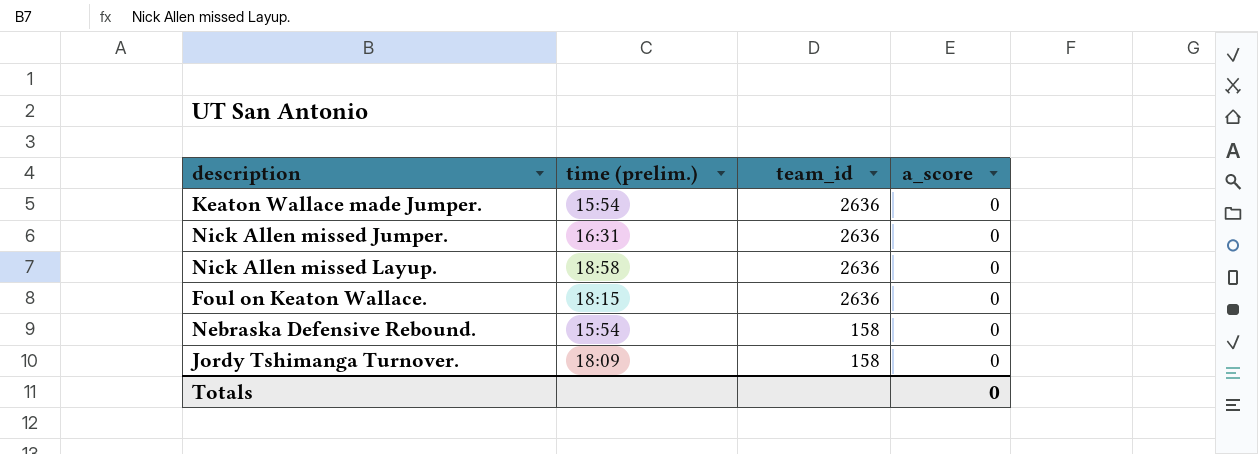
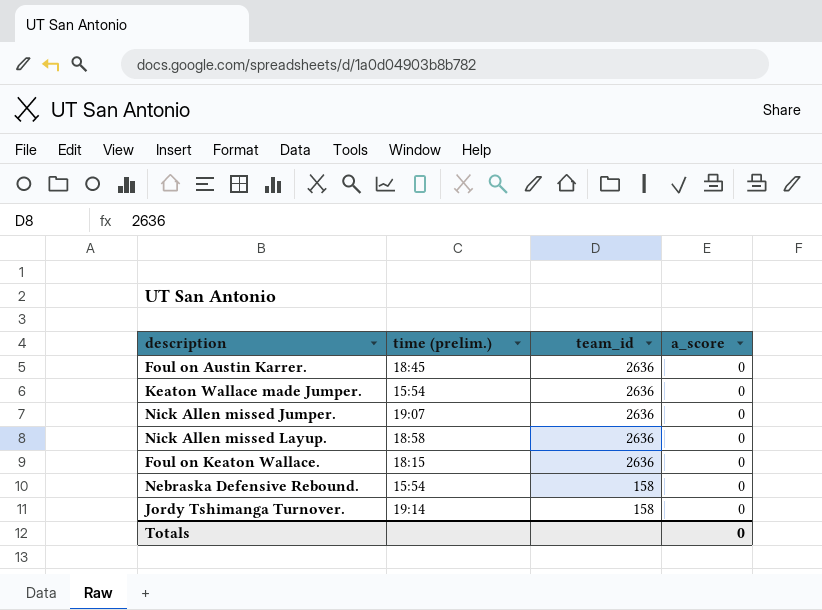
row Foul on Austin Karrer.: none -> 18:45 | 2636 | 0
Nick Allen missed Jumper. | time (prelim.): 16:31 -> 19:07
Jordy Tshimanga Turnover. | time (prelim.): 18:09 -> 19:14

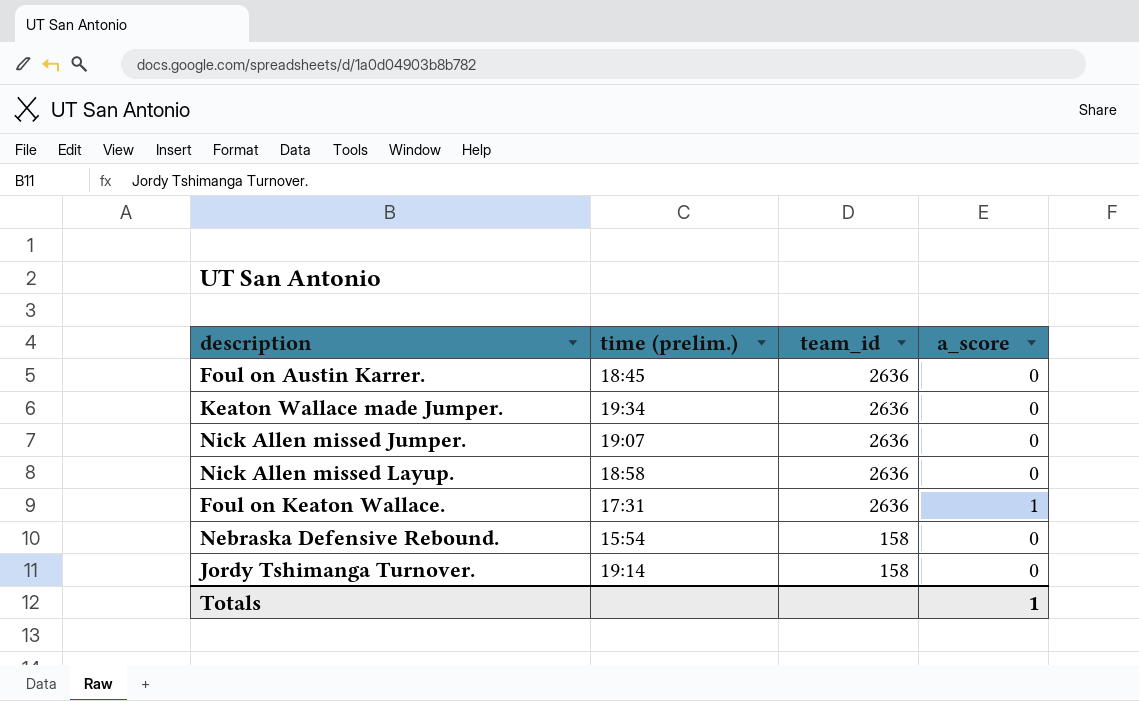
Keaton Wallace made Jumper. | time (prelim.): 15:54 -> 19:34
Foul on Keaton Wallace. | time (prelim.): 18:15 -> 17:31
Foul on Keaton Wallace. | a_score: 0 -> 1
Totals | a_score: 0 -> 1

